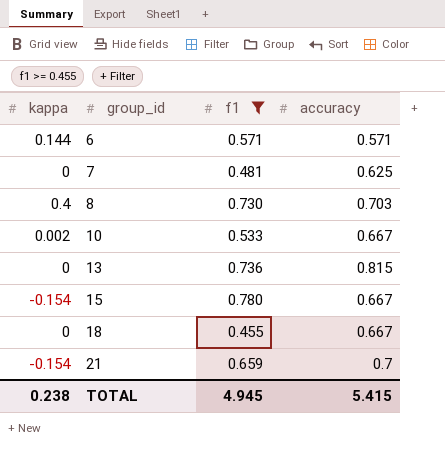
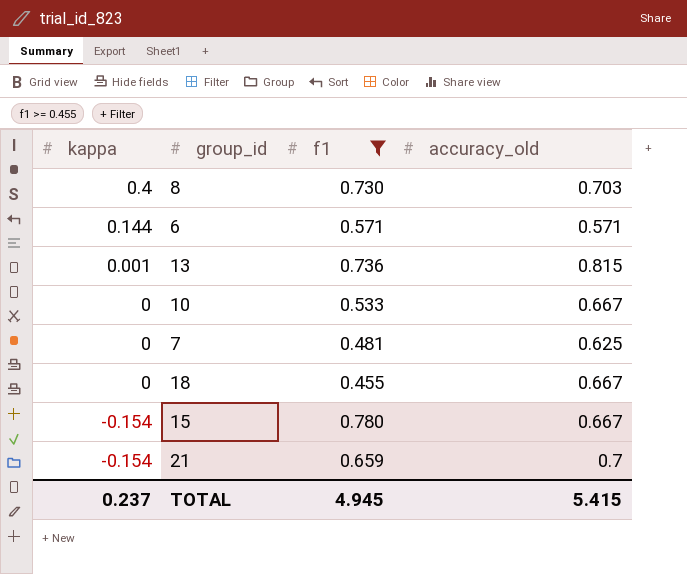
row order: group_id ascending -> kappa descending
column name: accuracy -> accuracy_old
13 | kappa: 0 -> 0.001
10 | kappa: 0.002 -> 0
TOTAL | kappa: 0.238 -> 0.237

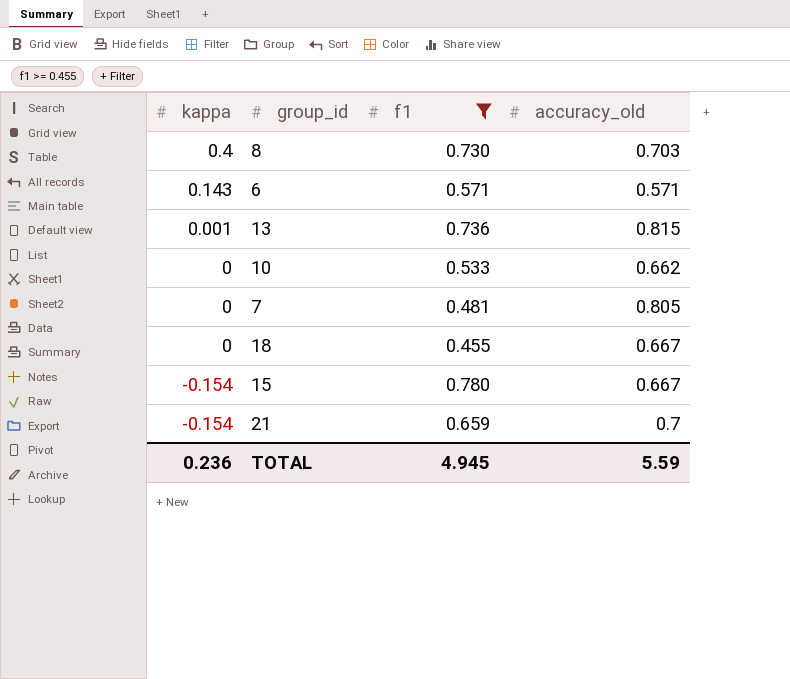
6 | kappa: 0.144 -> 0.143
10 | accuracy_old: 0.667 -> 0.662
7 | accuracy_old: 0.625 -> 0.805
TOTAL | kappa: 0.237 -> 0.236
TOTAL | accuracy_old: 5.415 -> 5.59

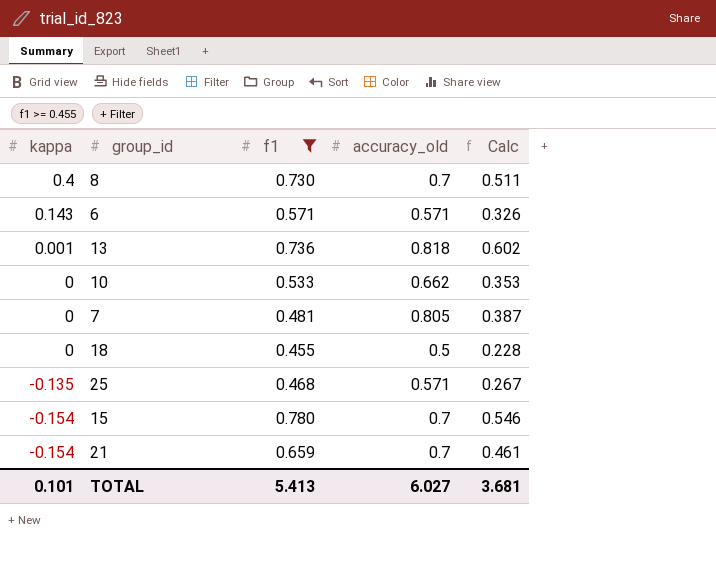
column Calc | formula: none -> [f1] * [accuracy_old]
8 | accuracy_old: 0.703 -> 0.7
13 | accuracy_old: 0.815 -> 0.818
18 | accuracy_old: 0.667 -> 0.5
row 25: none -> -0.135 | 0.468 | 0.571 | 0.267
15 | accuracy_old: 0.667 -> 0.7
TOTAL | kappa: 0.236 -> 0.101
TOTAL | f1: 4.945 -> 5.413
TOTAL | accuracy_old: 5.59 -> 6.027

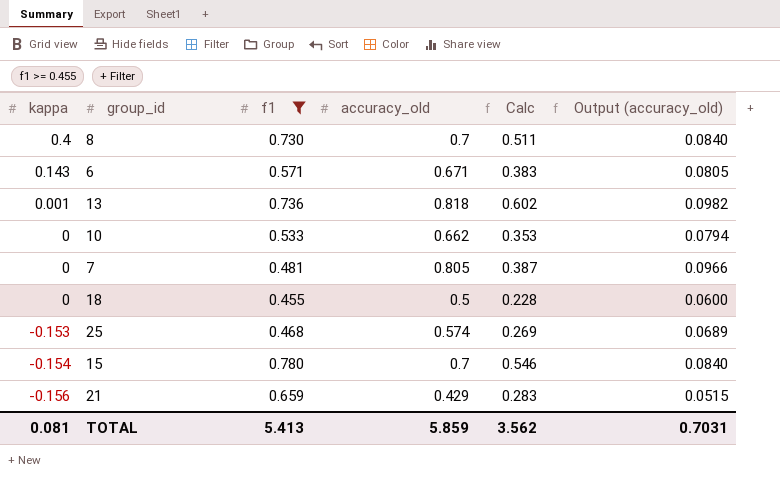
column Output (accuracy_old) | formula: none -> [accuracy_old] * 0.12
6 | accuracy_old: 0.571 -> 0.671
6 | Calc: 0.326 -> 0.383
25 | kappa: -0.135 -> -0.153
25 | accuracy_old: 0.571 -> 0.574
25 | Calc: 0.267 -> 0.269
21 | kappa: -0.154 -> -0.156
21 | accuracy_old: 0.7 -> 0.429
21 | Calc: 0.461 -> 0.283
TOTAL | kappa: 0.101 -> 0.081
TOTAL | accuracy_old: 6.027 -> 5.859
TOTAL | Calc: 3.681 -> 3.562

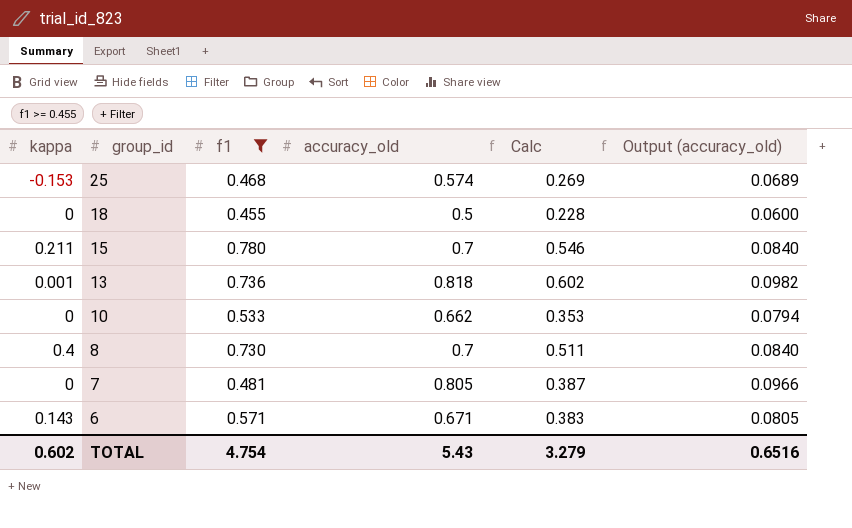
row order: kappa descending -> group_id descending
row 21: -0.156 | 0.659 | 0.429 | 0.283 | 0.0515 -> none
15 | kappa: -0.154 -> 0.211
TOTAL | kappa: 0.081 -> 0.602
TOTAL | f1: 5.413 -> 4.754
TOTAL | accuracy_old: 5.859 -> 5.43
TOTAL | Calc: 3.562 -> 3.279
TOTAL | Output (accuracy_old): 0.7031 -> 0.6516

